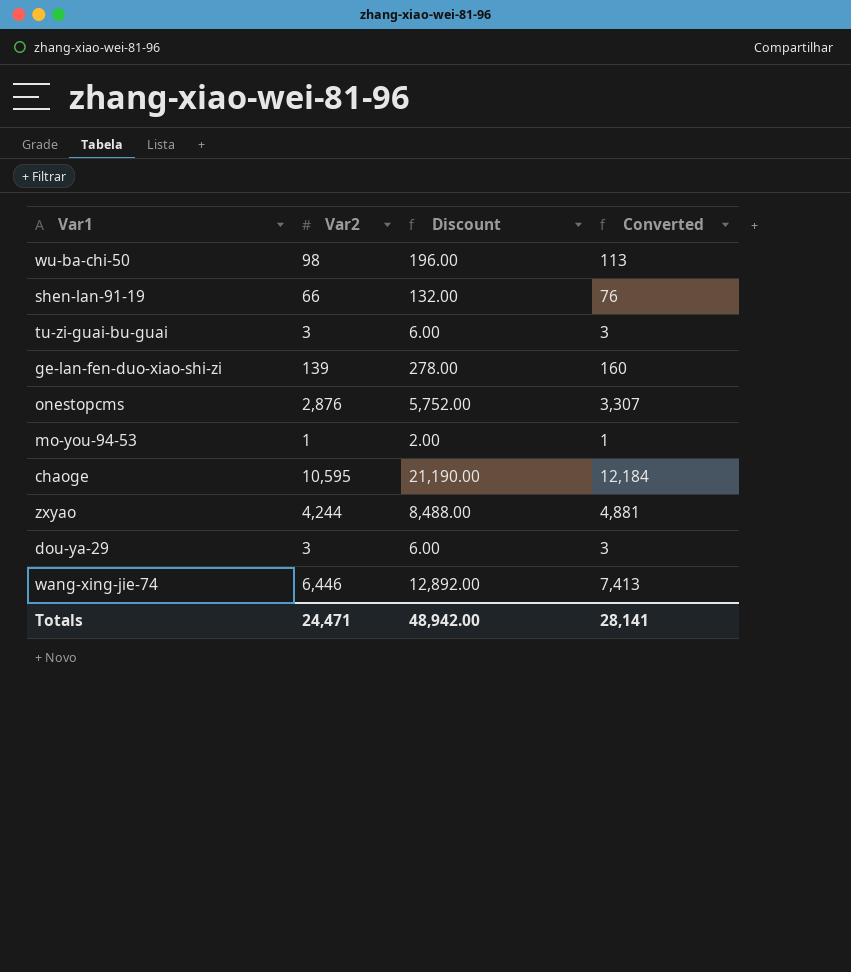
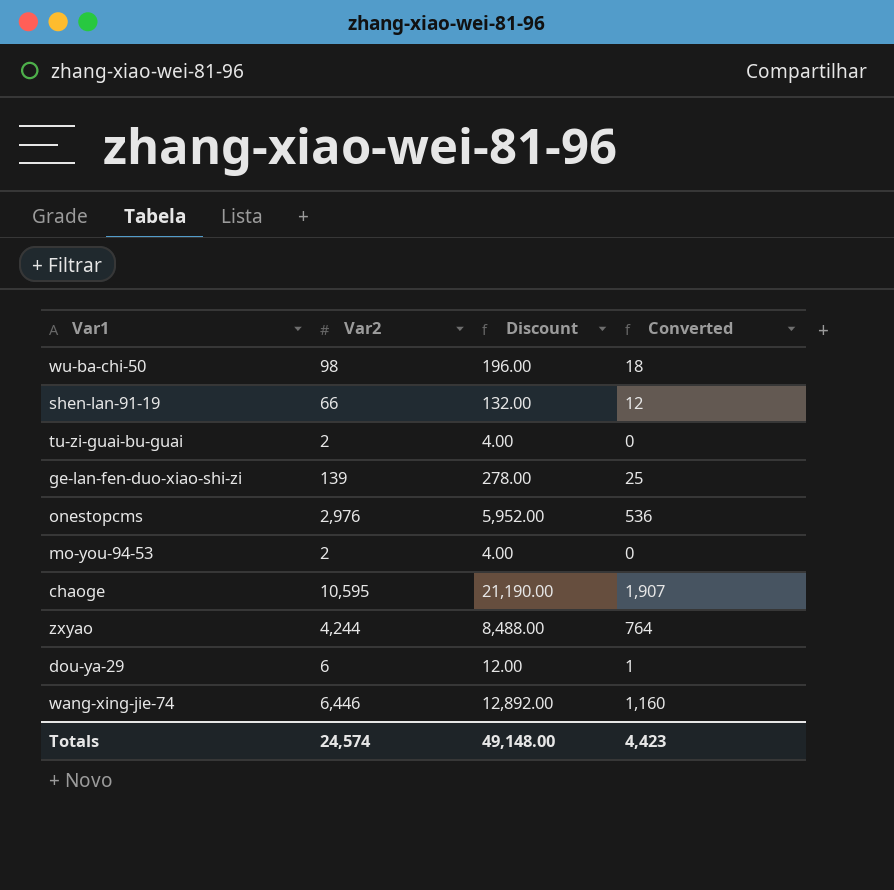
column Converted | formula: [Var2] * 1.15 -> [Var2] * 0.18
tu-zi-guai-bu-guai | Var2: 3 -> 2
tu-zi-guai-bu-guai | Discount: 6.00 -> 4.00
onestopcms | Var2: 2,876 -> 2,976
onestopcms | Discount: 5,752.00 -> 5,952.00
mo-you-94-53 | Var2: 1 -> 2
mo-you-94-53 | Discount: 2.00 -> 4.00
dou-ya-29 | Var2: 3 -> 6
dou-ya-29 | Discount: 6.00 -> 12.00
Totals | Var2: 24,471 -> 24,574
Totals | Discount: 48,942.00 -> 49,148.00
Totals | Converted: 28,141 -> 4,423

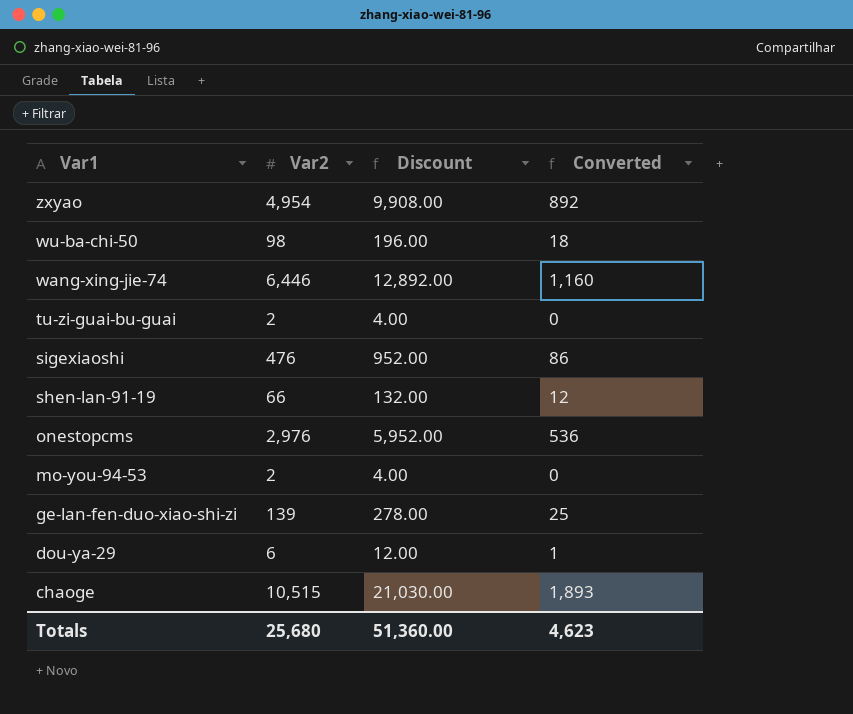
row order: none -> Var1 descending
zxyao | Var2: 4,244 -> 4,954
zxyao | Discount: 8,488.00 -> 9,908.00
zxyao | Converted: 764 -> 892
row sigexiaoshi: none -> 476 | 952.00 | 86
chaoge | Var2: 10,595 -> 10,515
chaoge | Discount: 21,190.00 -> 21,030.00
chaoge | Converted: 1,907 -> 1,893
Totals | Var2: 24,574 -> 25,680
Totals | Discount: 49,148.00 -> 51,360.00
Totals | Converted: 4,423 -> 4,623

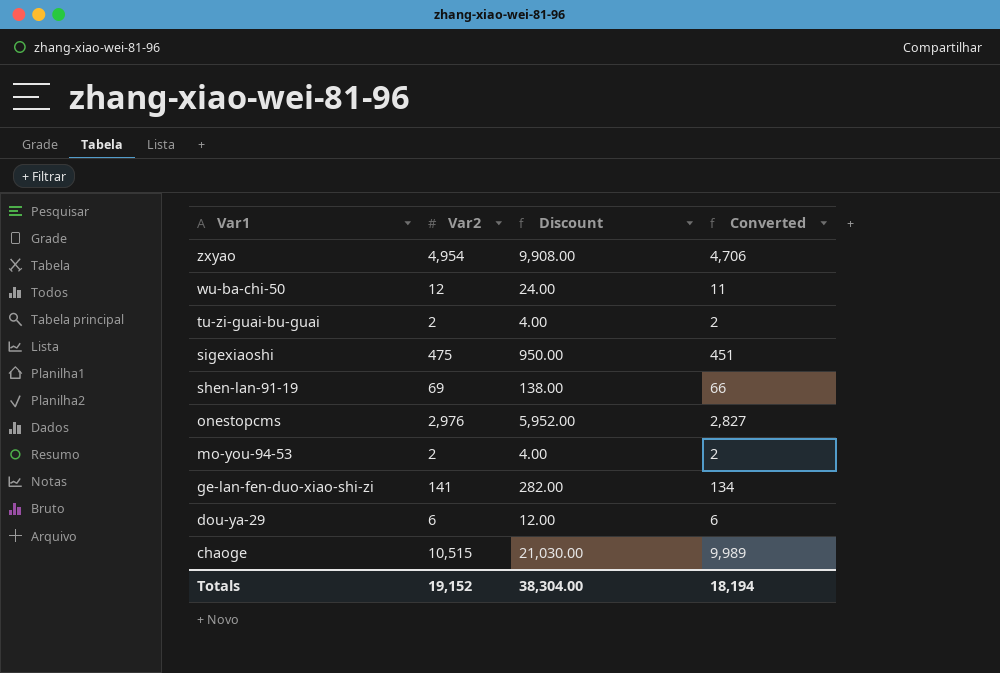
column Converted | formula: [Var2] * 0.18 -> [Var2] * 0.95
row wang-xing-jie-74: 6,446 | 12,892.00 | 1,160 -> none
wu-ba-chi-50 | Var2: 98 -> 12
wu-ba-chi-50 | Discount: 196.00 -> 24.00
sigexiaoshi | Var2: 476 -> 475
sigexiaoshi | Discount: 952.00 -> 950.00
shen-lan-91-19 | Var2: 66 -> 69
shen-lan-91-19 | Discount: 132.00 -> 138.00
ge-lan-fen-duo-xiao-shi-zi | Var2: 139 -> 141
ge-lan-fen-duo-xiao-shi-zi | Discount: 278.00 -> 282.00
Totals | Var2: 25,680 -> 19,152
Totals | Discount: 51,360.00 -> 38,304.00
Totals | Converted: 4,623 -> 18,194

